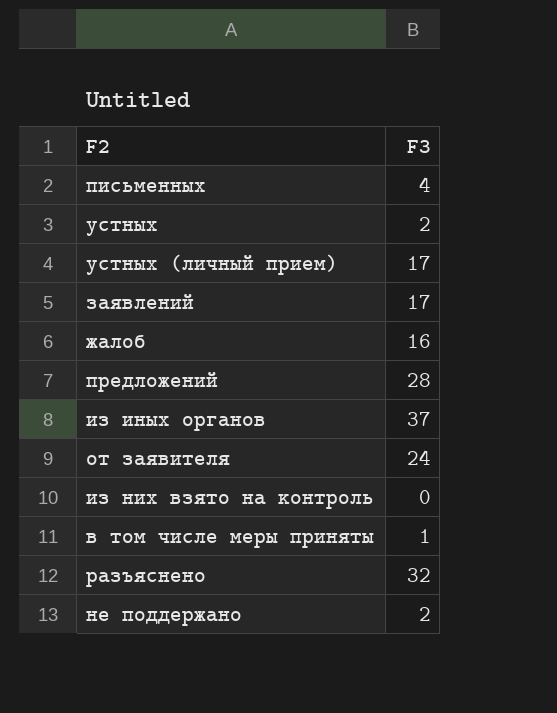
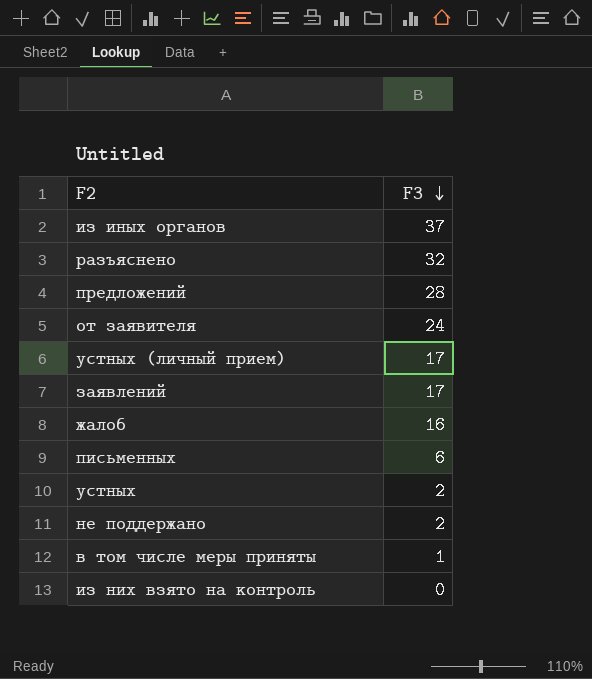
row order: none -> F3 descending
письменных | F3: 4 -> 6

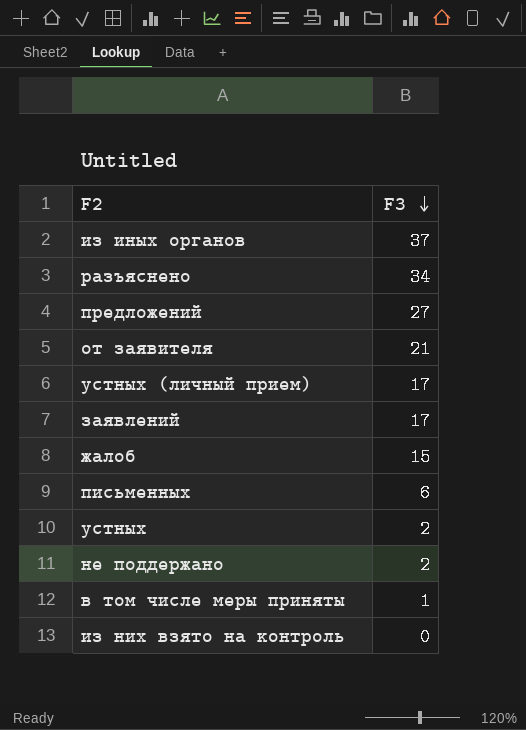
разъяснено | F3: 32 -> 34
предложений | F3: 28 -> 27
от заявителя | F3: 24 -> 21
жалоб | F3: 16 -> 15

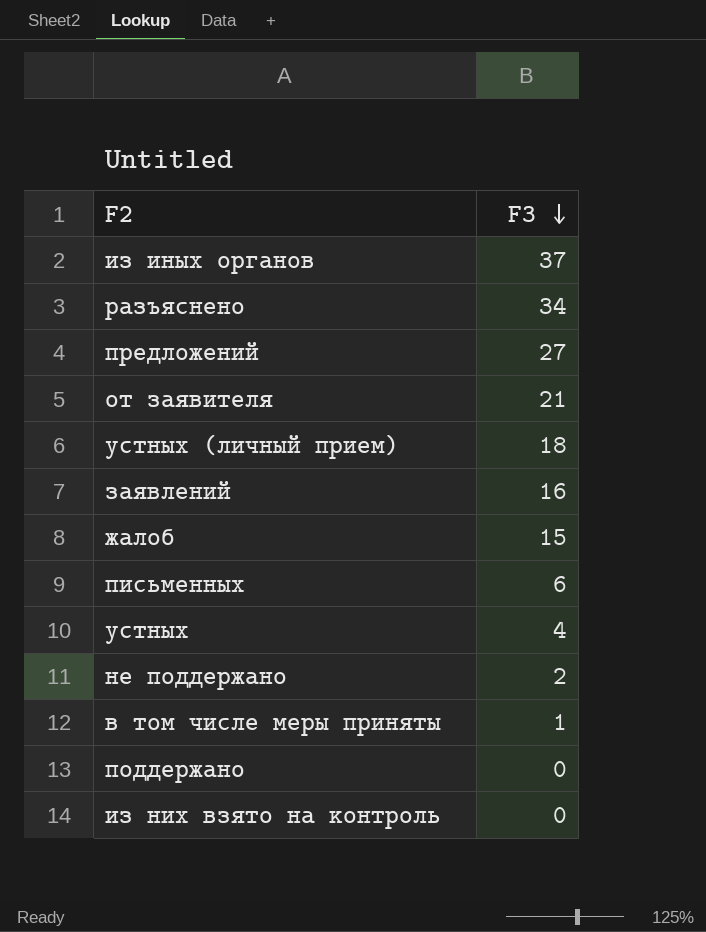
устных (личный прием) | F3: 17 -> 18
заявлений | F3: 17 -> 16
устных | F3: 2 -> 4
row поддержано: none -> 0

